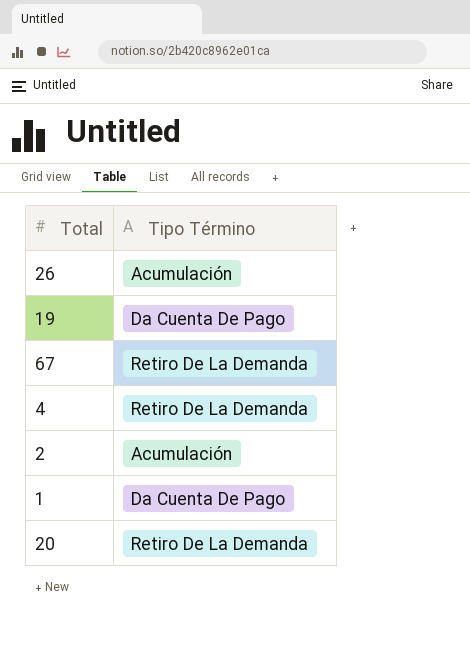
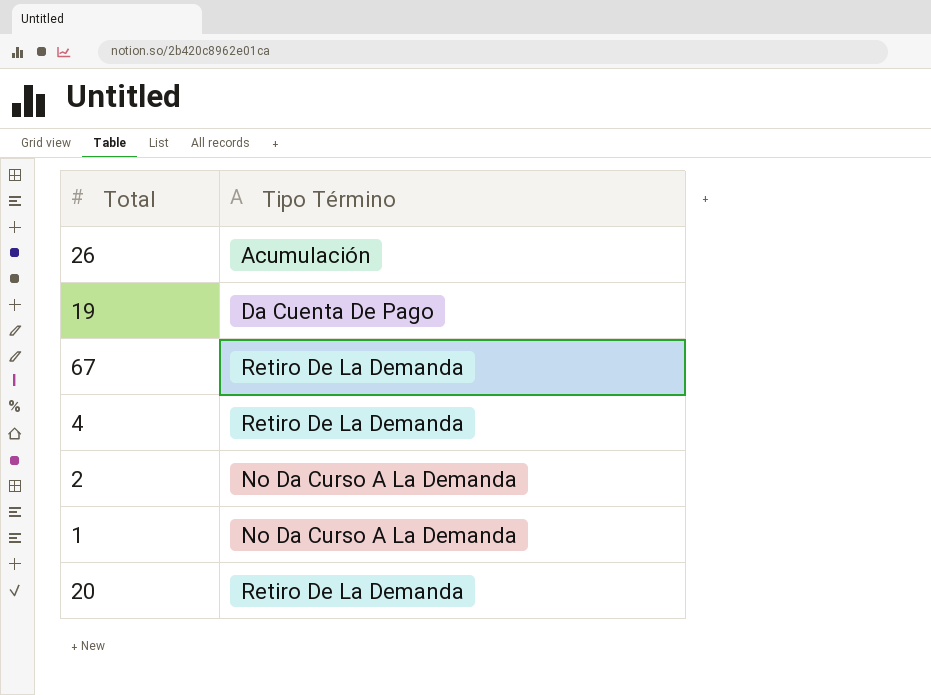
2 | Tipo Término: Acumulación -> No Da Curso A La Demanda
1 | Tipo Término: Da Cuenta De Pago -> No Da Curso A La Demanda

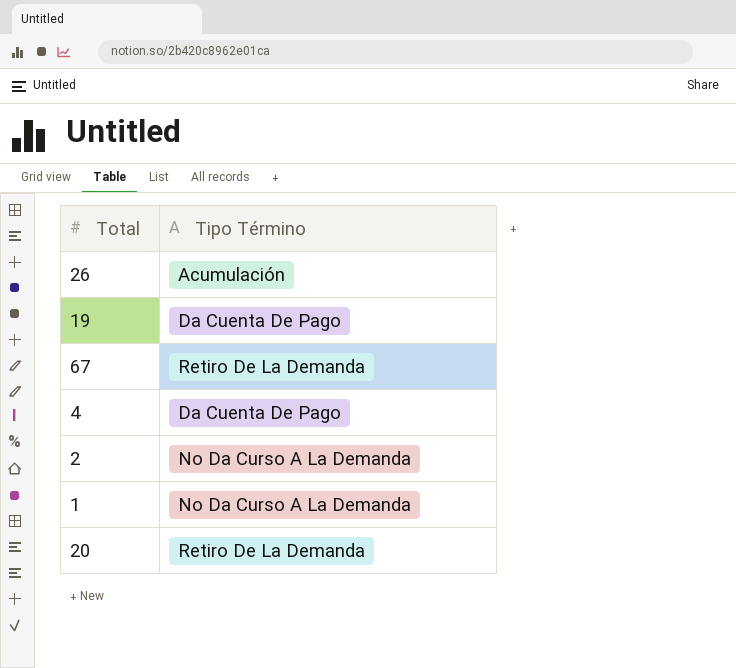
4 | Tipo Término: Retiro De La Demanda -> Da Cuenta De Pago

